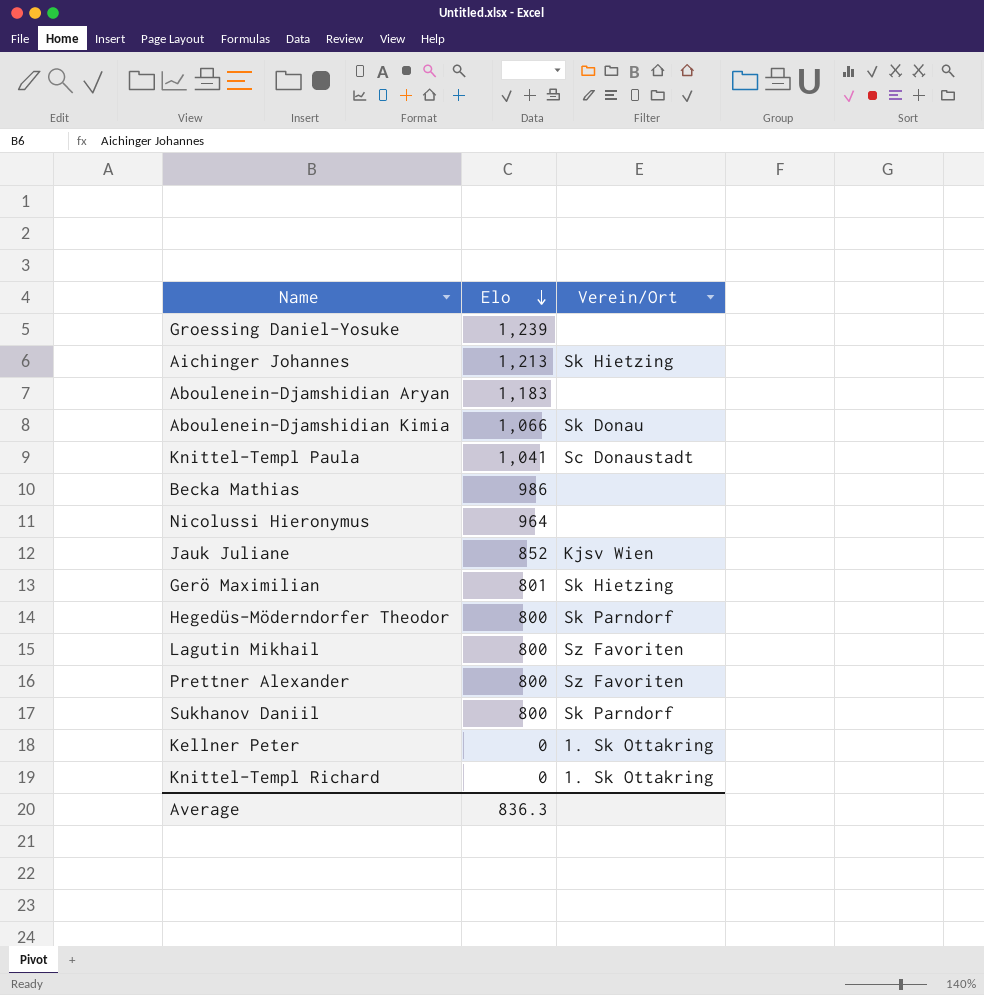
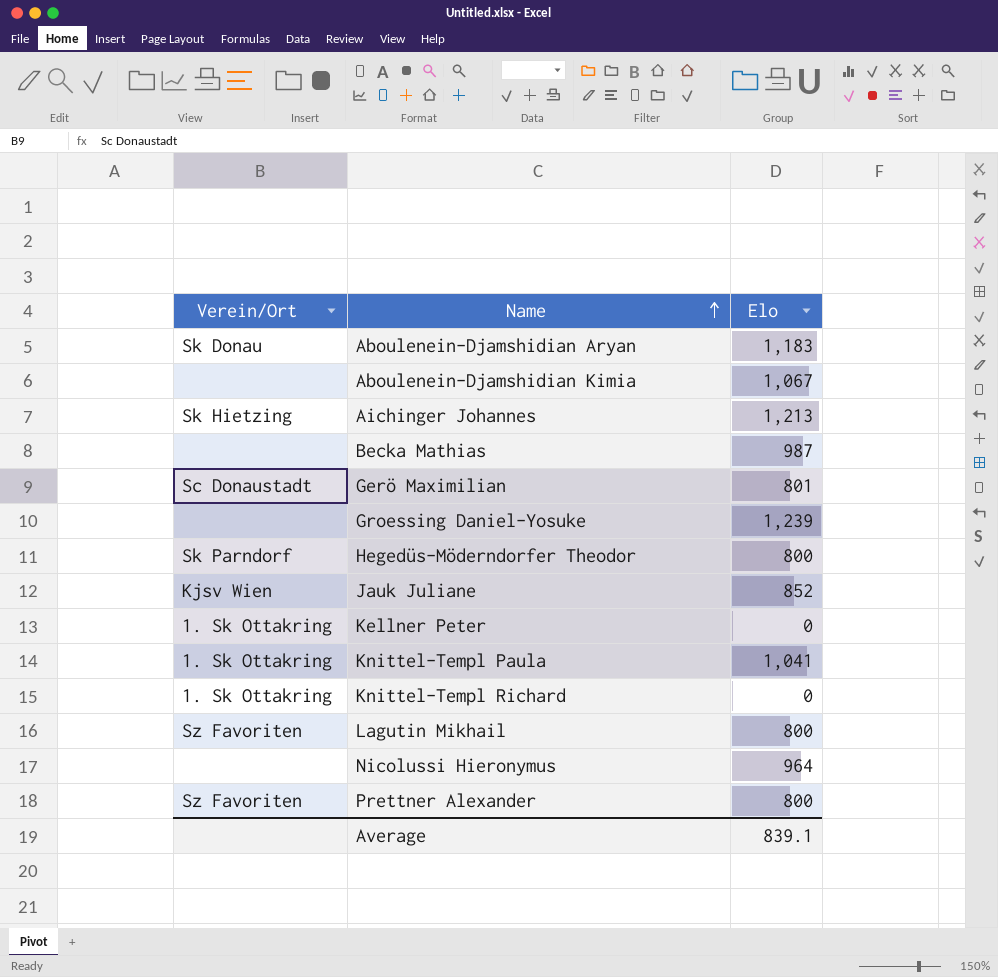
row order: Elo descending -> Name ascending
column Verein/Ort | position: 3 -> 1
row Sukhanov Daniil: 800 | Sk Parndorf -> none
Aboulenein-Djamshidian Aryan | Verein/Ort: none -> Sk Donau
Aboulenein-Djamshidian Kimia | Verein/Ort: Sk Donau -> none
Aboulenein-Djamshidian Kimia | Elo: 1,066 -> 1,067
Becka Mathias | Elo: 986 -> 987
Gerö Maximilian | Verein/Ort: Sk Hietzing -> Sc Donaustadt
Knittel-Templ Paula | Verein/Ort: Sc Donaustadt -> 1. Sk Ottakring
Average | Elo: 836.3 -> 839.1

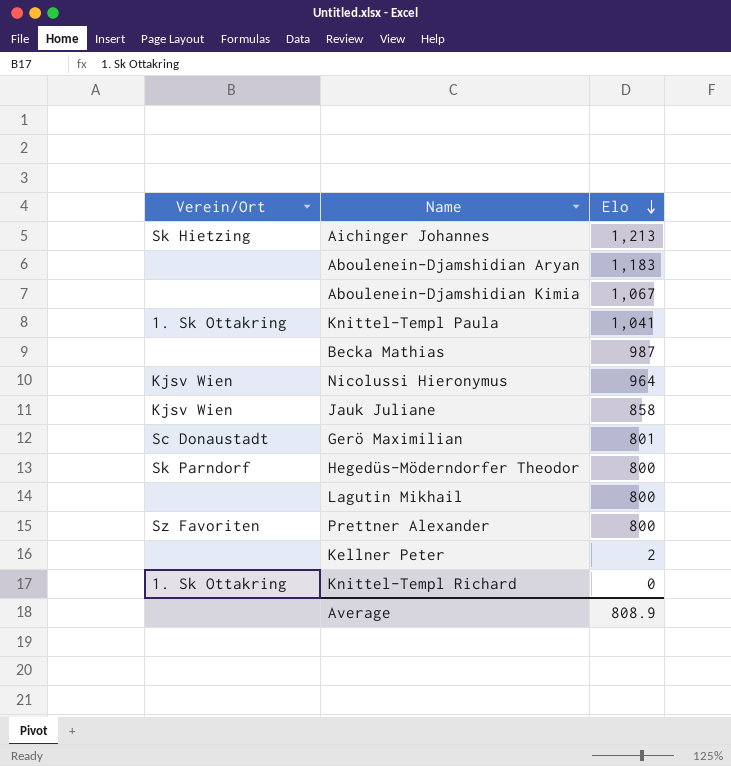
row order: Name ascending -> Elo descending
row Groessing Daniel-Yosuke: none | 1,239 -> none
Aboulenein-Djamshidian Aryan | Verein/Ort: Sk Donau -> none
Nicolussi Hieronymus | Verein/Ort: none -> Kjsv Wien
Jauk Juliane | Elo: 852 -> 858
Lagutin Mikhail | Verein/Ort: Sz Favoriten -> none
Kellner Peter | Verein/Ort: 1. Sk Ottakring -> none
Kellner Peter | Elo: 0 -> 2
Average | Elo: 839.1 -> 808.9

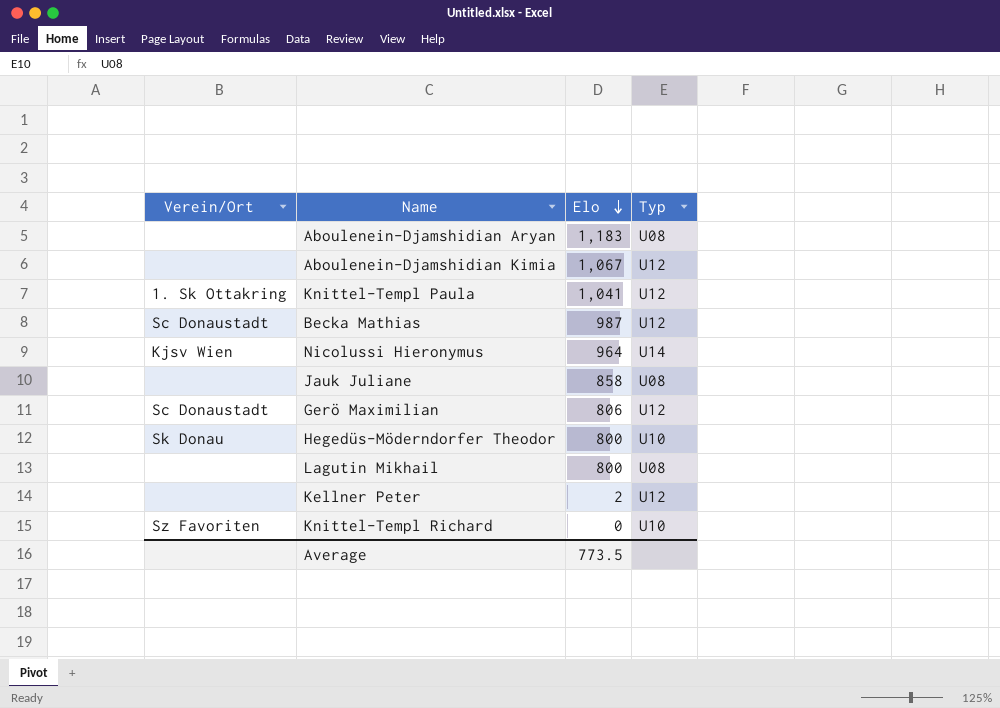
column Typ | position: none -> 4
row Aichinger Johannes: Sk Hietzing | 1,213 -> none
row Prettner Alexander: Sz Favoriten | 800 -> none
Becka Mathias | Verein/Ort: none -> Sc Donaustadt
Jauk Juliane | Verein/Ort: Kjsv Wien -> none
Gerö Maximilian | Elo: 801 -> 806
Hegedüs-Möderndorfer Theodor | Verein/Ort: Sk Parndorf -> Sk Donau
Knittel-Templ Richard | Verein/Ort: 1. Sk Ottakring -> Sz Favoriten
Average | Elo: 808.9 -> 773.5

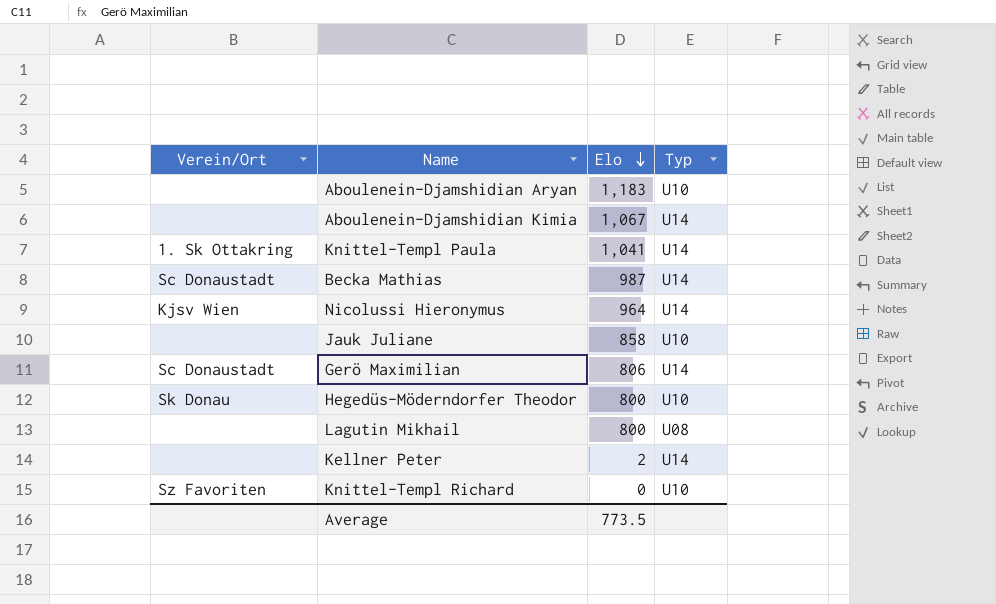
Aboulenein-Djamshidian Aryan | Typ: U08 -> U10
Aboulenein-Djamshidian Kimia | Typ: U12 -> U14
Knittel-Templ Paula | Typ: U12 -> U14
Becka Mathias | Typ: U12 -> U14
Jauk Juliane | Typ: U08 -> U10
Gerö Maximilian | Typ: U12 -> U14
Kellner Peter | Typ: U12 -> U14

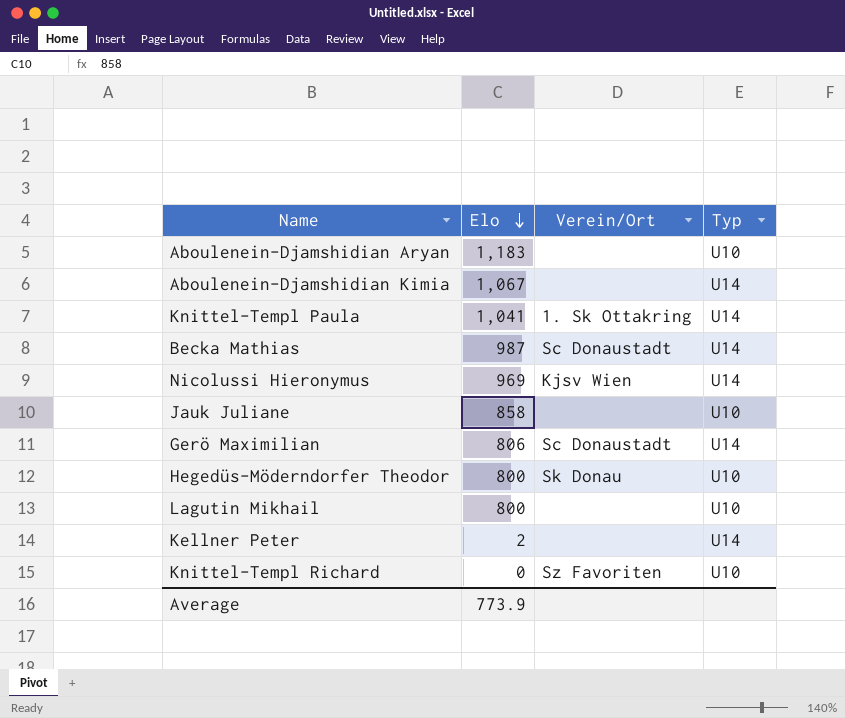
column Verein/Ort | position: 1 -> 3
Nicolussi Hieronymus | Elo: 964 -> 969
Lagutin Mikhail | Typ: U08 -> U10
Average | Elo: 773.5 -> 773.9

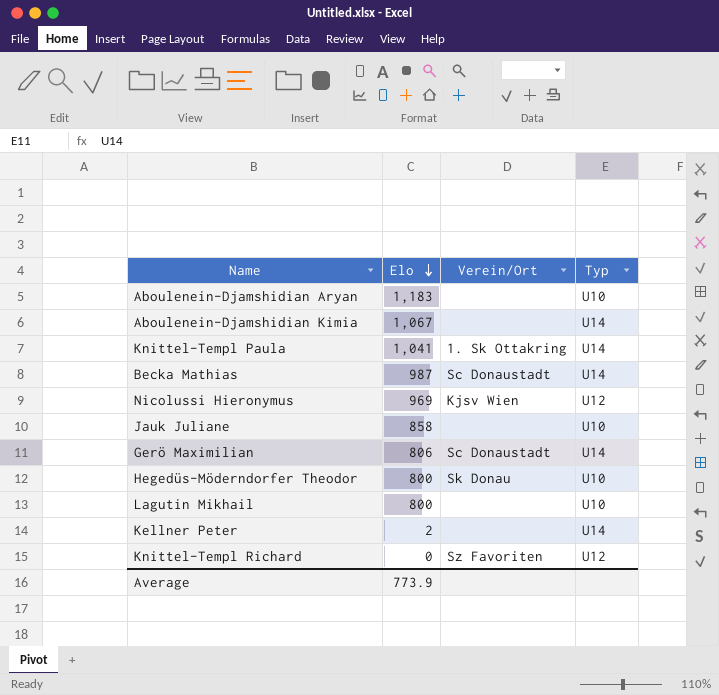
Nicolussi Hieronymus | Typ: U14 -> U12
Knittel-Templ Richard | Typ: U10 -> U12

